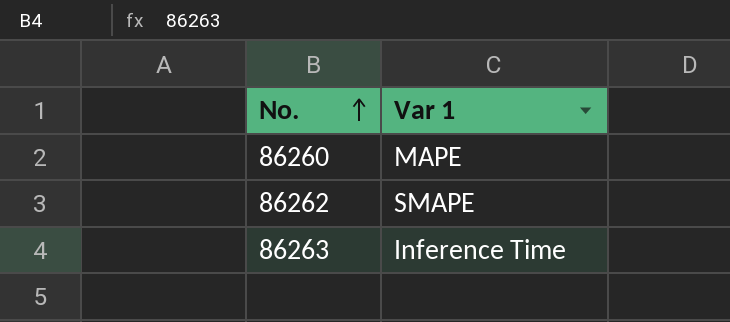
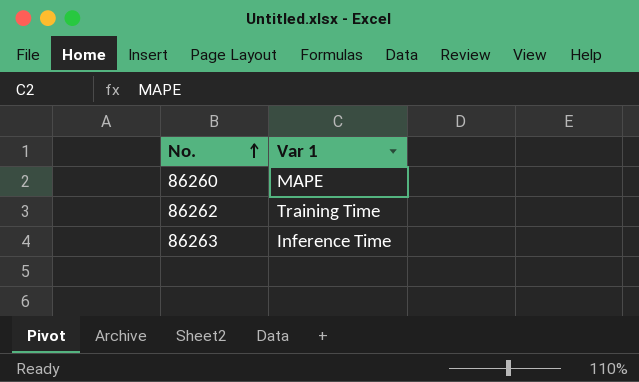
86262 | Var 1: SMAPE -> Training Time

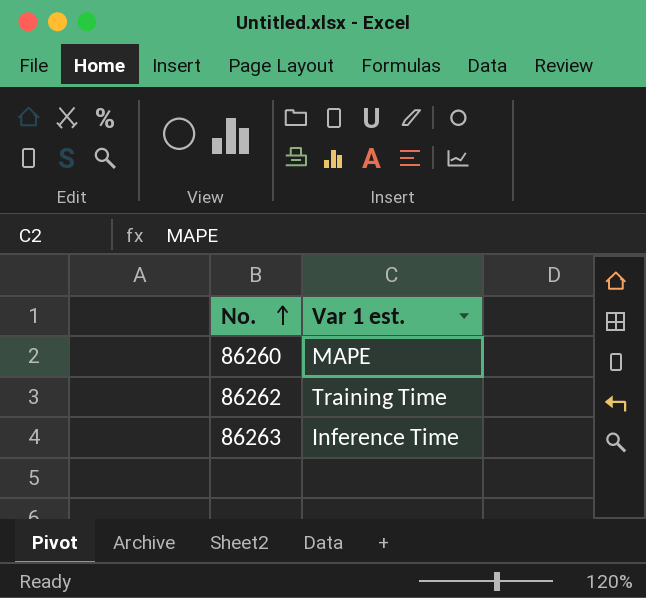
column name: Var 1 -> Var 1 est.

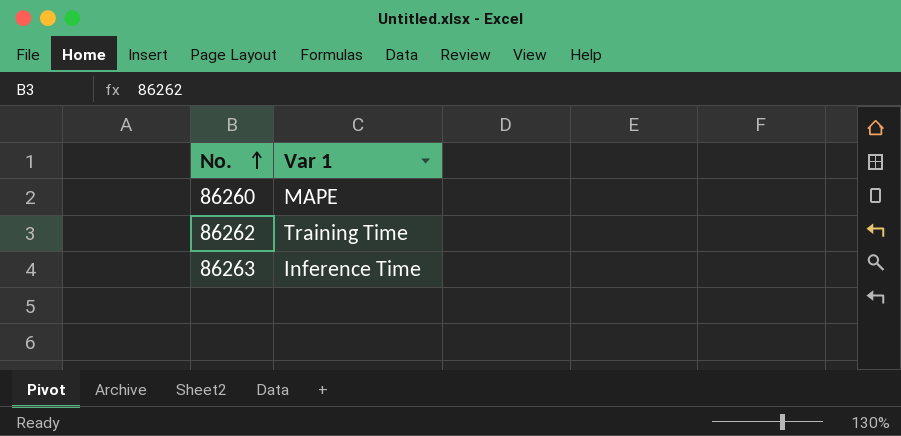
column name: Var 1 est. -> Var 1

